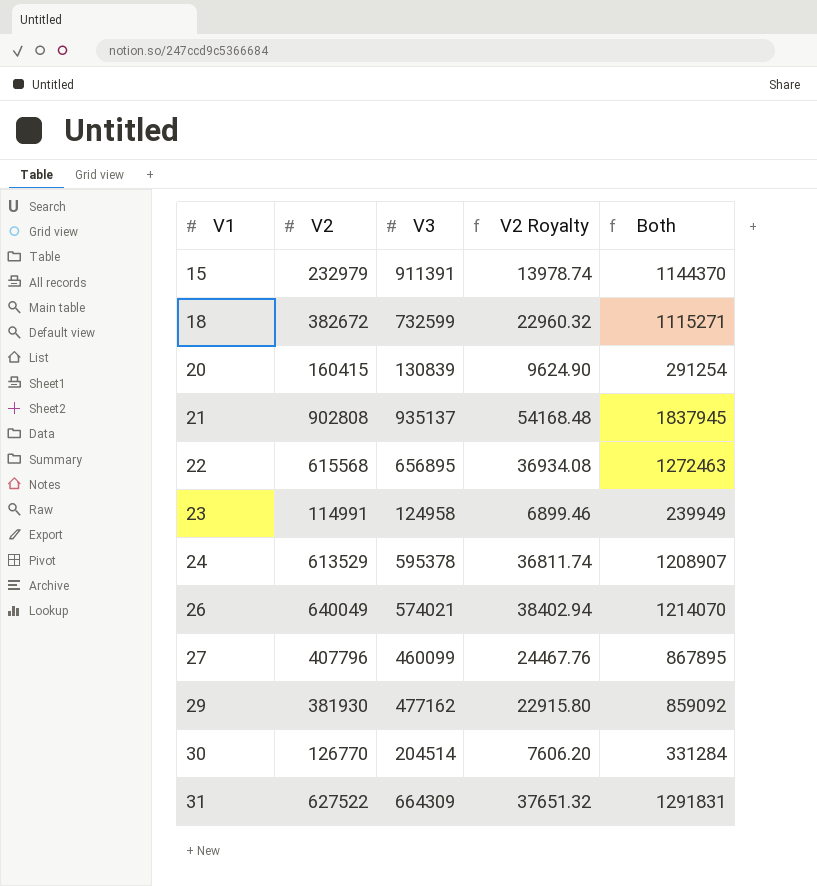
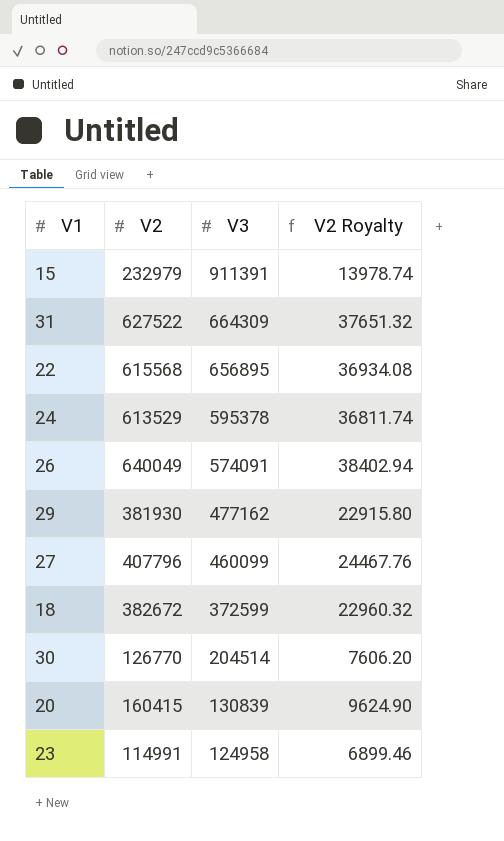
row order: V1 ascending -> V3 descending
column Both | formula: [V2] + [V3] -> none
row 21: 902808 | 935137 | 54168.48 | 1837945 -> none
26 | V3: 574021 -> 574091
18 | V3: 732599 -> 372599

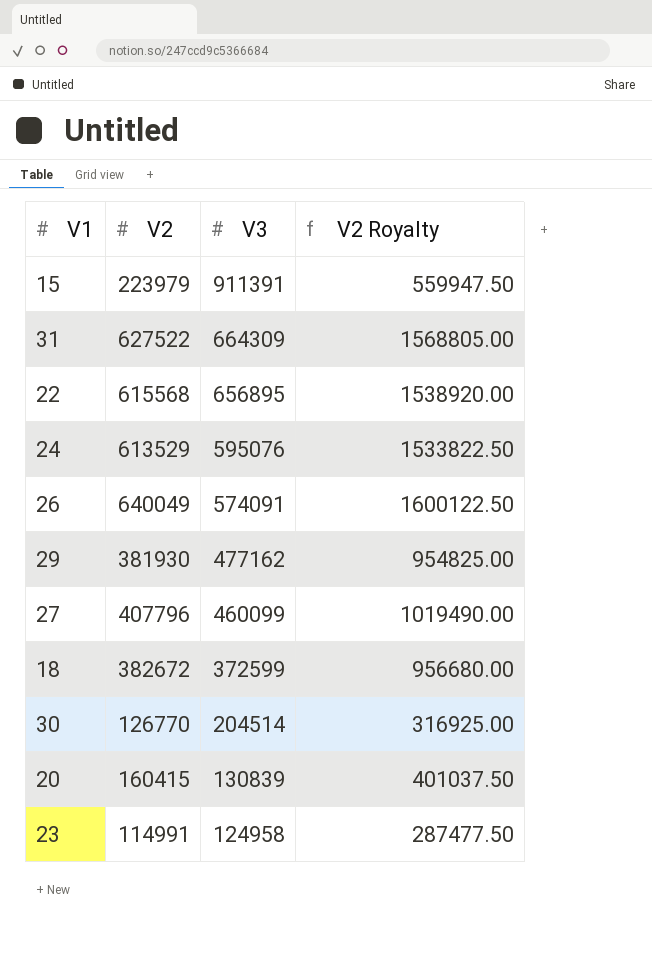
column V2 Royalty | formula: [V2] * 0.06 -> [V2] * 2.5
15 | V2: 232979 -> 223979
24 | V3: 595378 -> 595076

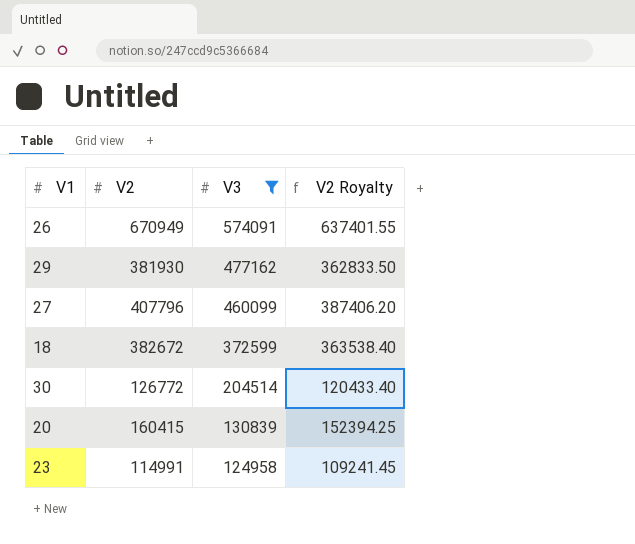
filter: none -> V3 <= 574091
column V2 Royalty | formula: [V2] * 2.5 -> [V2] * 0.95
26 | V2: 640049 -> 670949
30 | V2: 126770 -> 126772

